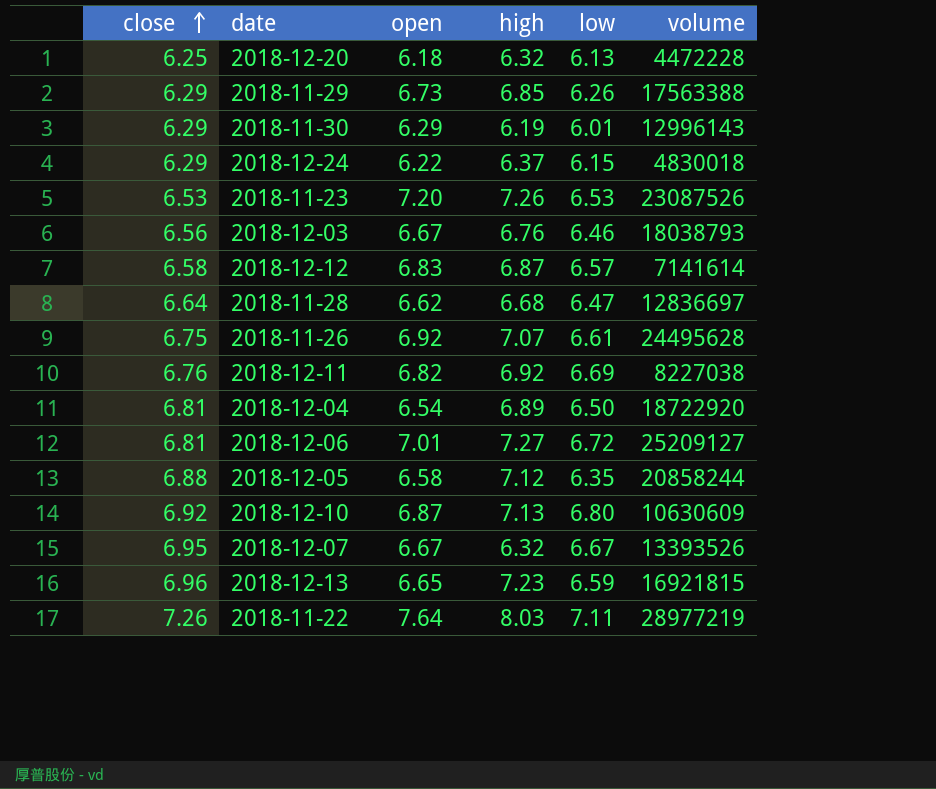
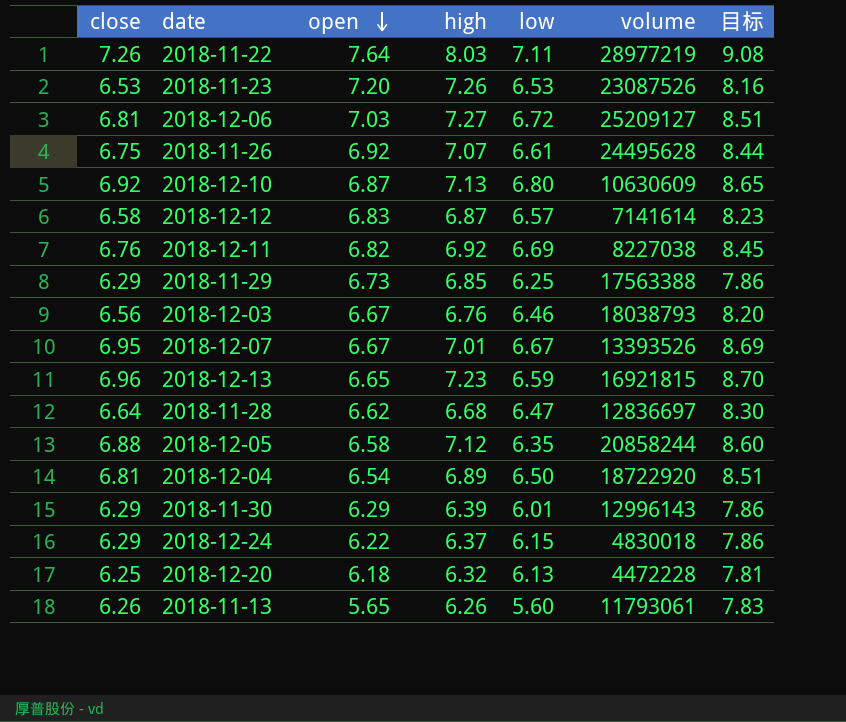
row order: close ascending -> open descending
column 目标 | formula: none -> [close] * 1.25
2018-12-06 | open: 7.01 -> 7.03
2018-11-29 | low: 6.26 -> 6.25
2018-12-07 | high: 6.32 -> 7.01
2018-11-30 | high: 6.19 -> 6.39
row 2018-11-13: none -> 6.26 | 5.65 | 6.26 | 5.60 | 11793061 | 7.83

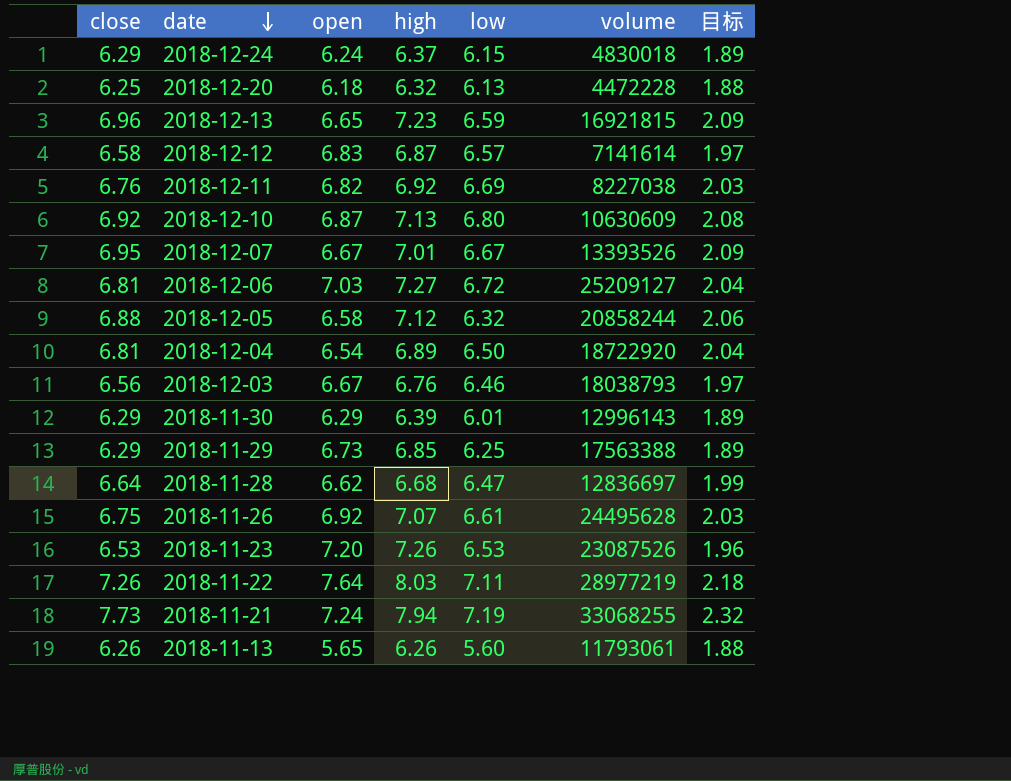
row order: open descending -> date descending
column 目标 | formula: [close] * 1.25 -> [close] * 0.3
2018-12-24 | open: 6.22 -> 6.24
2018-12-05 | low: 6.35 -> 6.32
row 2018-11-21: none -> 7.73 | 7.24 | 7.94 | 7.19 | 33068255 | 2.32

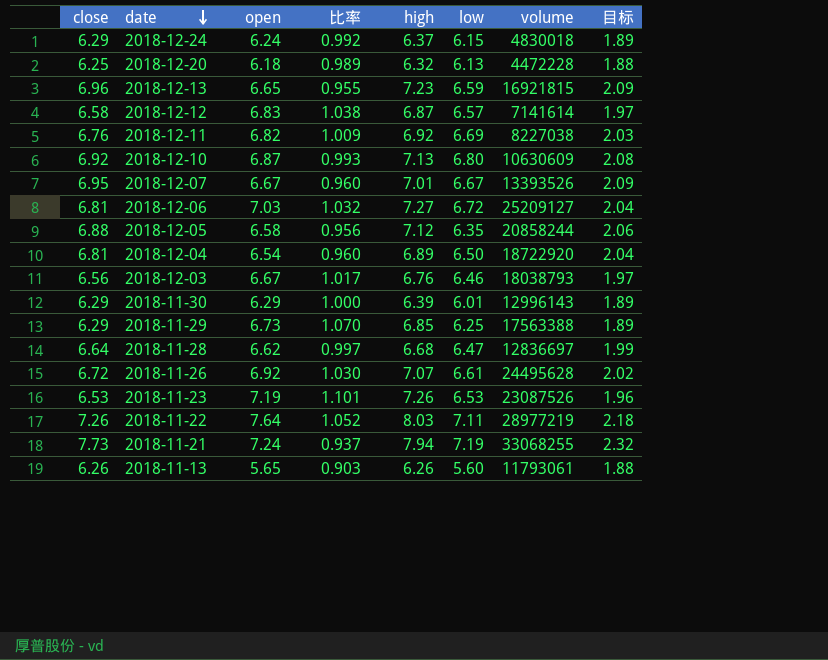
column 比率 | formula: none -> [open] / [close]
2018-12-05 | low: 6.32 -> 6.35
2018-11-26 | close: 6.75 -> 6.72
2018-11-26 | 目标: 2.03 -> 2.02
2018-11-23 | open: 7.20 -> 7.19

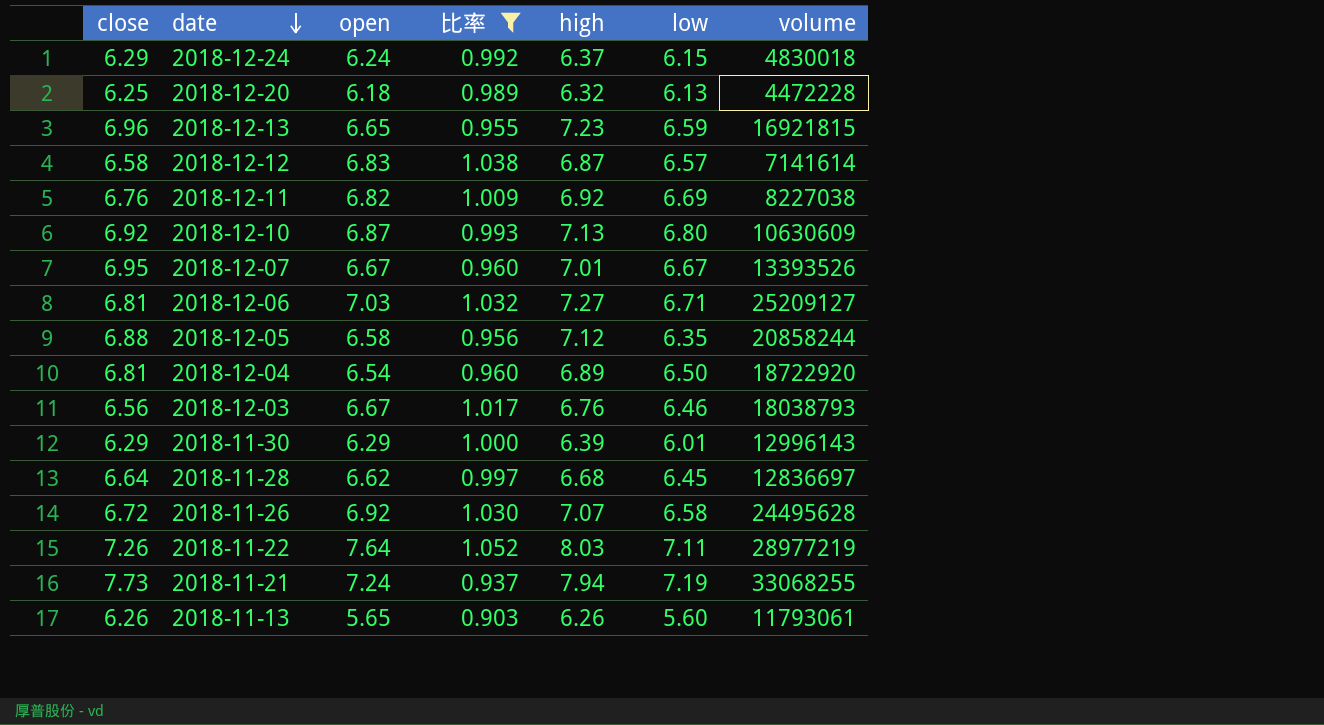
filter: none -> 比率 <= 1.052
column 目标 | formula: [close] * 0.3 -> none
2018-12-06 | low: 6.72 -> 6.71
2018-11-28 | low: 6.47 -> 6.45
2018-11-26 | low: 6.61 -> 6.58

